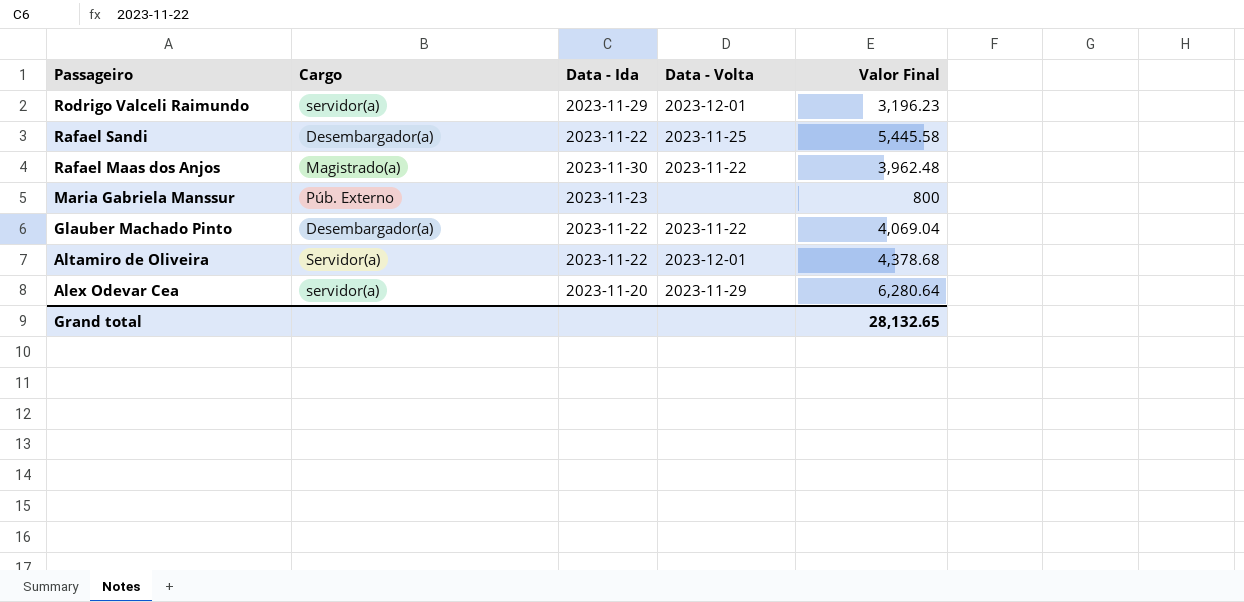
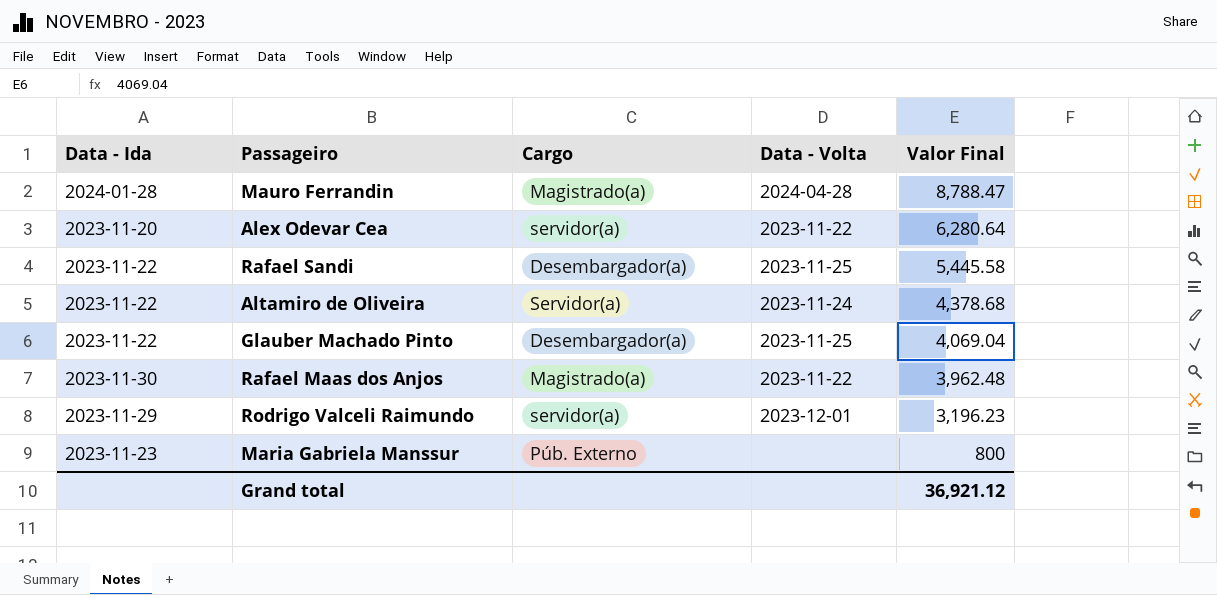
row order: Passageiro descending -> Valor Final descending
column Data - Ida | position: 3 -> 1
row Mauro Ferrandin: none -> 2024-01-28 | Magistrado(a) | 2024-04-28 | 8,788.47
Alex Odevar Cea | Data - Volta: 2023-11-29 -> 2023-11-22
Altamiro de Oliveira | Data - Volta: 2023-12-01 -> 2023-11-24
Glauber Machado Pinto | Data - Volta: 2023-11-22 -> 2023-11-25
Grand total | Valor Final: 28,132.65 -> 36,921.12

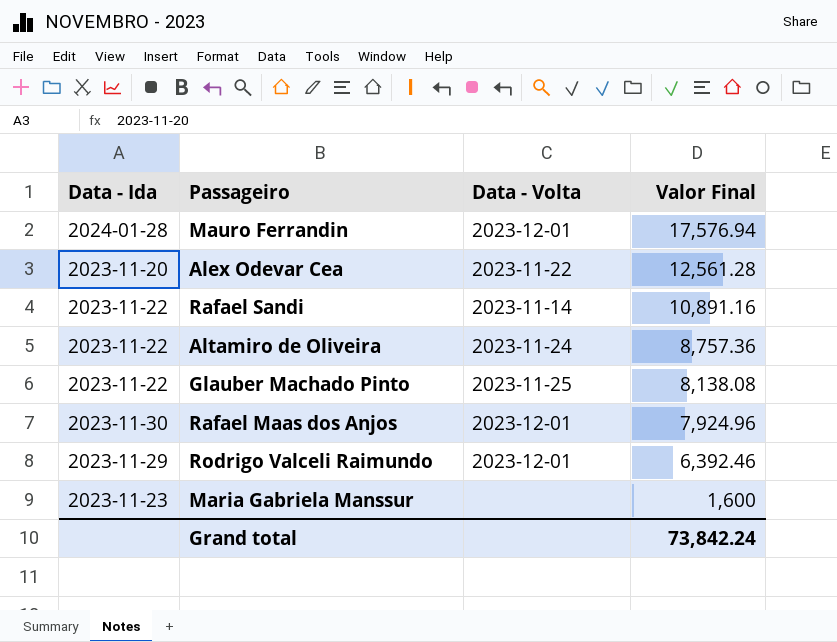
column Cargo | position: 3 -> none
Mauro Ferrandin | Data - Volta: 2024-04-28 -> 2023-12-01
Mauro Ferrandin | Valor Final: 8,788.47 -> 17,576.94
Alex Odevar Cea | Valor Final: 6,280.64 -> 12,561.28
Rafael Sandi | Data - Volta: 2023-11-25 -> 2023-11-14
Rafael Sandi | Valor Final: 5,445.58 -> 10,891.16
Altamiro de Oliveira | Valor Final: 4,378.68 -> 8,757.36
Glauber Machado Pinto | Valor Final: 4,069.04 -> 8,138.08
Rafael Maas dos Anjos | Data - Volta: 2023-11-22 -> 2023-12-01
Rafael Maas dos Anjos | Valor Final: 3,962.48 -> 7,924.96
Rodrigo Valceli Raimundo | Valor Final: 3,196.23 -> 6,392.46
Maria Gabriela Manssur | Valor Final: 800 -> 1,600
Grand total | Valor Final: 36,921.12 -> 73,842.24

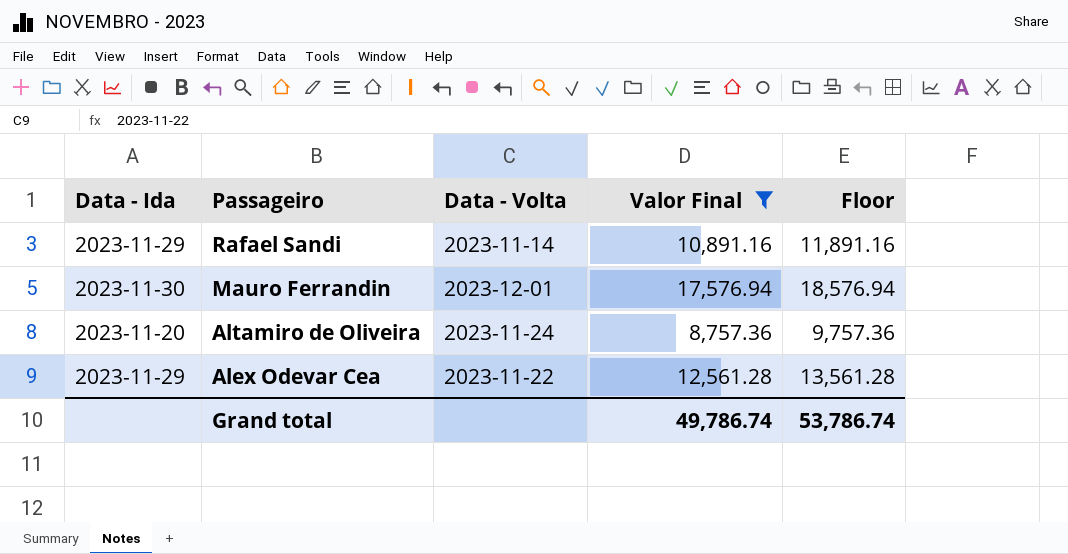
filter: none -> Valor Final >= 8,757.36
row order: Valor Final descending -> Passageiro descending
column Floor | formula: none -> [Valor Final] + 1000
Rafael Sandi | Data - Ida: 2023-11-22 -> 2023-11-29
Mauro Ferrandin | Data - Ida: 2024-01-28 -> 2023-11-30
Altamiro de Oliveira | Data - Ida: 2023-11-22 -> 2023-11-20
Alex Odevar Cea | Data - Ida: 2023-11-20 -> 2023-11-29
Grand total | Valor Final: 73,842.24 -> 49,786.74

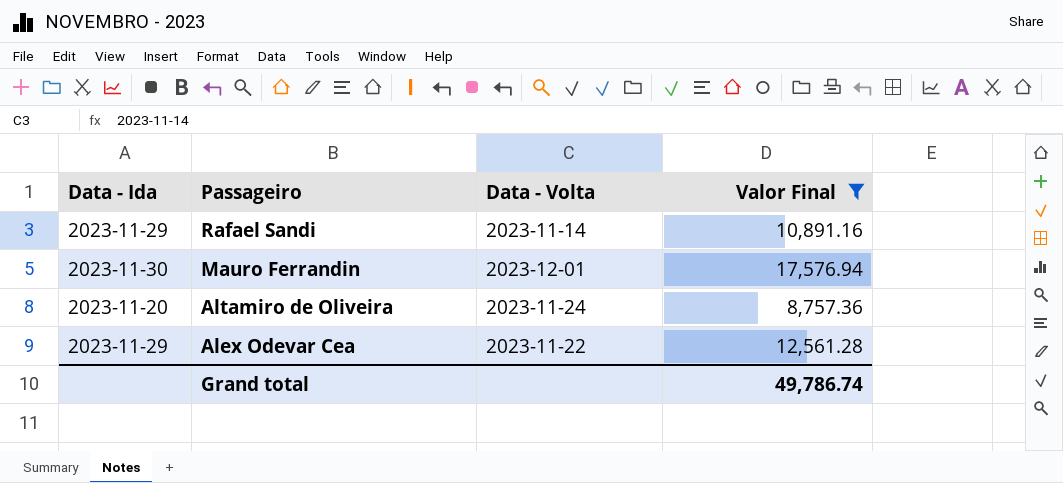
column Floor | formula: [Valor Final] + 1000 -> none

